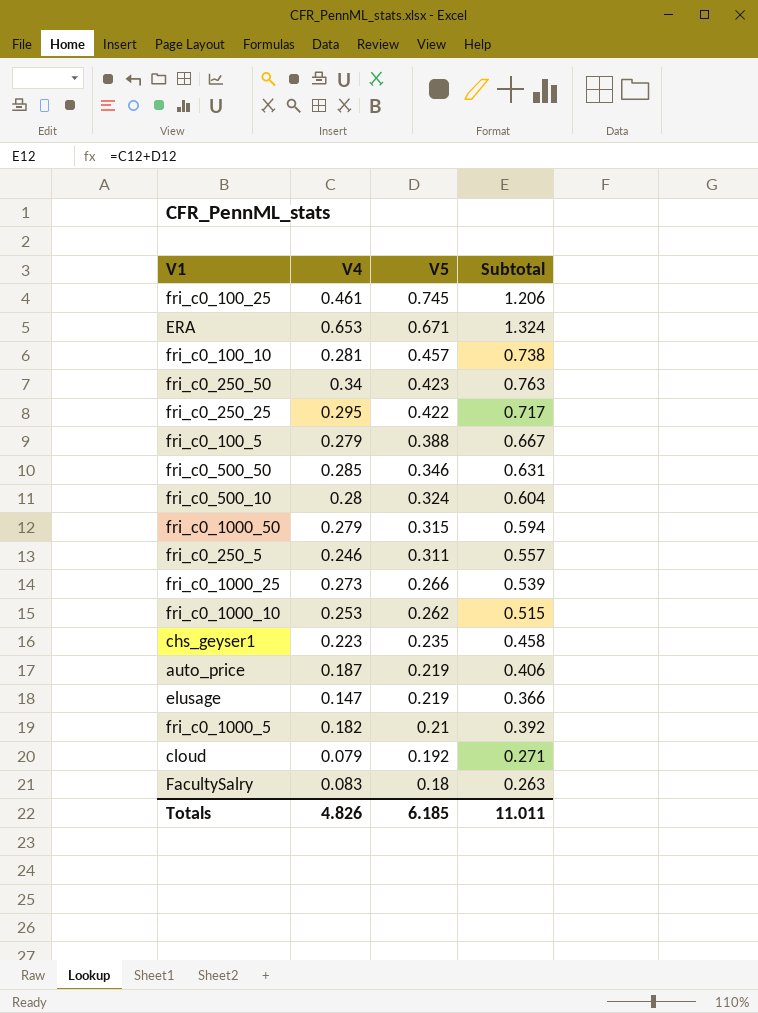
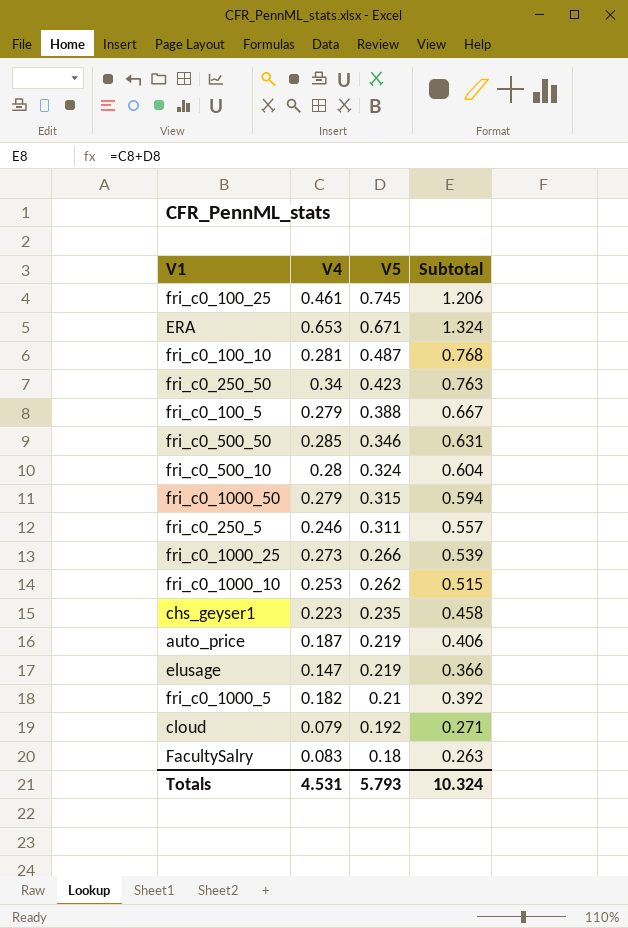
row fri_c0_250_25: 0.295 | 0.422 | 0.717 -> none
fri_c0_100_10 | V5: 0.457 -> 0.487
fri_c0_100_10 | Subtotal: 0.738 -> 0.768
Totals | V4: 4.826 -> 4.531
Totals | V5: 6.185 -> 5.793
Totals | Subtotal: 11.011 -> 10.324

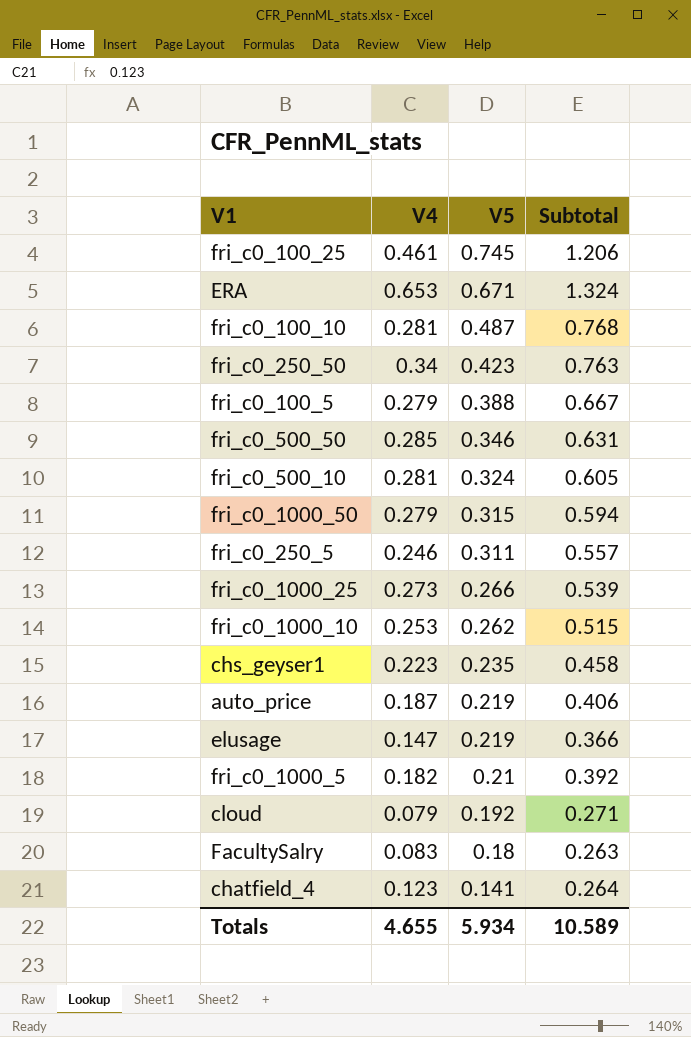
fri_c0_500_10 | V4: 0.28 -> 0.281
fri_c0_500_10 | Subtotal: 0.604 -> 0.605
row chatfield_4: none -> 0.123 | 0.141 | 0.264
Totals | V4: 4.531 -> 4.655
Totals | V5: 5.793 -> 5.934
Totals | Subtotal: 10.324 -> 10.589

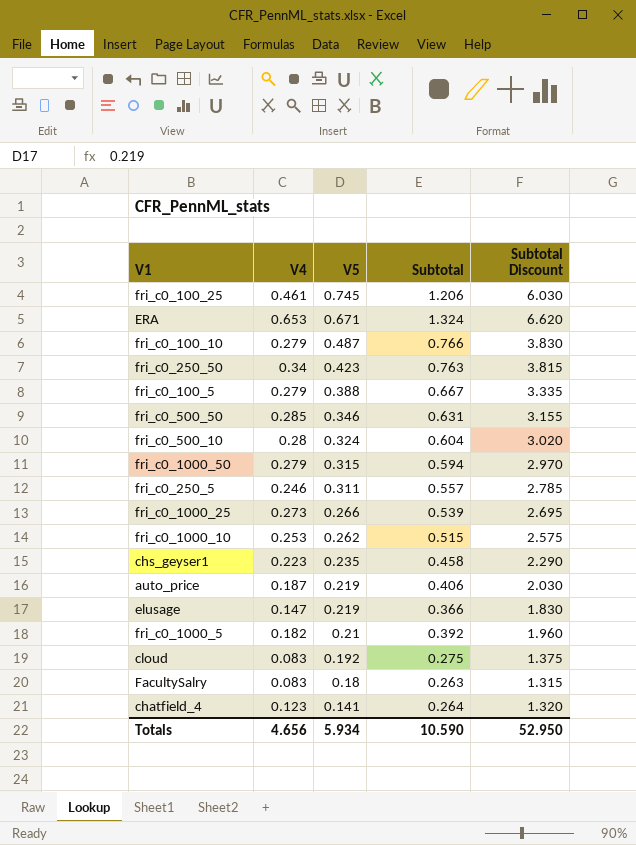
column Subtotal Discount | formula: none -> [Subtotal] * 5
fri_c0_100_10 | V4: 0.281 -> 0.279
fri_c0_100_10 | Subtotal: 0.768 -> 0.766
fri_c0_500_10 | V4: 0.281 -> 0.28
fri_c0_500_10 | Subtotal: 0.605 -> 0.604
cloud | V4: 0.079 -> 0.083
cloud | Subtotal: 0.271 -> 0.275
Totals | V4: 4.655 -> 4.656
Totals | Subtotal: 10.589 -> 10.590

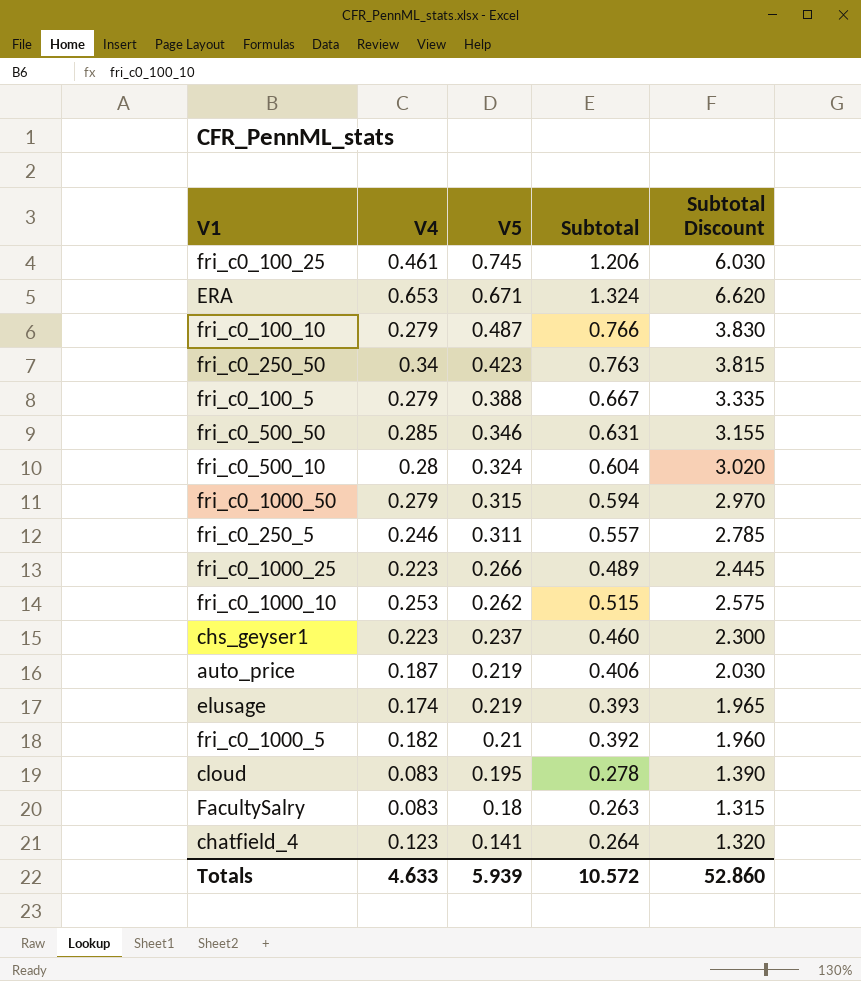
fri_c0_1000_25 | V4: 0.273 -> 0.223
fri_c0_1000_25 | Subtotal: 0.539 -> 0.489
fri_c0_1000_25 | Subtotal Discount: 2.695 -> 2.445
chs_geyser1 | V5: 0.235 -> 0.237
chs_geyser1 | Subtotal: 0.458 -> 0.460
chs_geyser1 | Subtotal Discount: 2.290 -> 2.300
elusage | V4: 0.147 -> 0.174
elusage | Subtotal: 0.366 -> 0.393
elusage | Subtotal Discount: 1.830 -> 1.965
cloud | V5: 0.192 -> 0.195
cloud | Subtotal: 0.275 -> 0.278
cloud | Subtotal Discount: 1.375 -> 1.390
Totals | V4: 4.656 -> 4.633
Totals | V5: 5.934 -> 5.939
Totals | Subtotal: 10.590 -> 10.572
Totals | Subtotal Discount: 52.950 -> 52.860

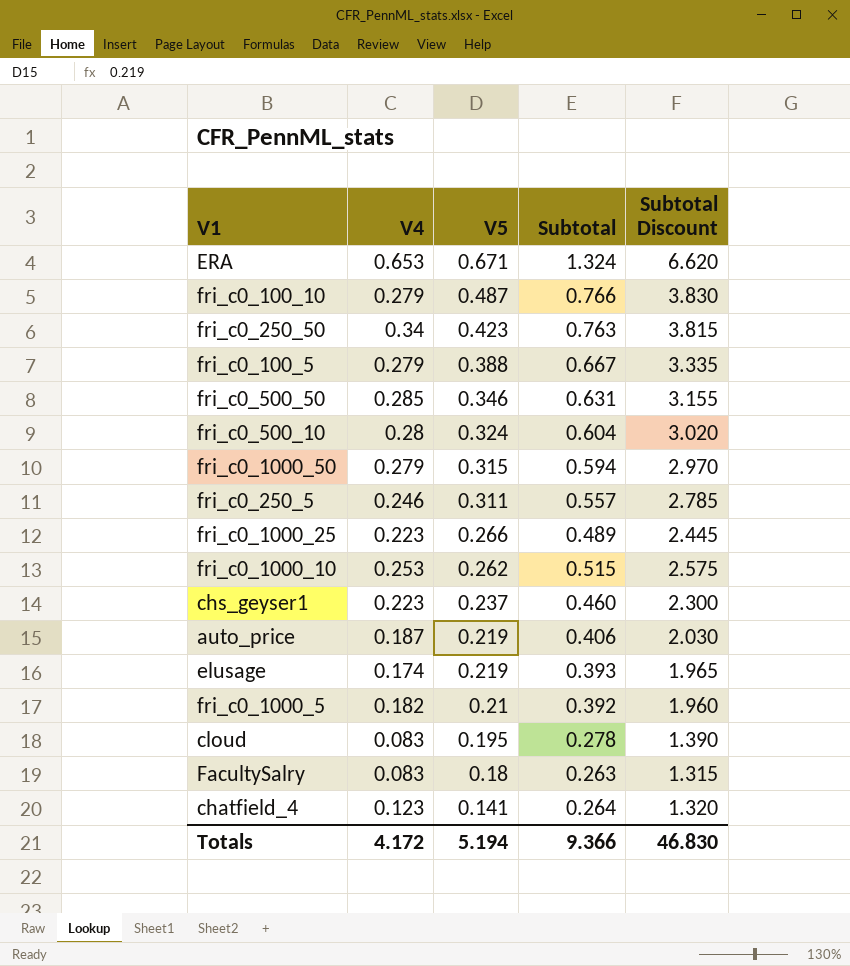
row fri_c0_100_25: 0.461 | 0.745 | 1.206 | 6.030 -> none
Totals | V4: 4.633 -> 4.172
Totals | V5: 5.939 -> 5.194
Totals | Subtotal: 10.572 -> 9.366
Totals | Subtotal Discount: 52.860 -> 46.830

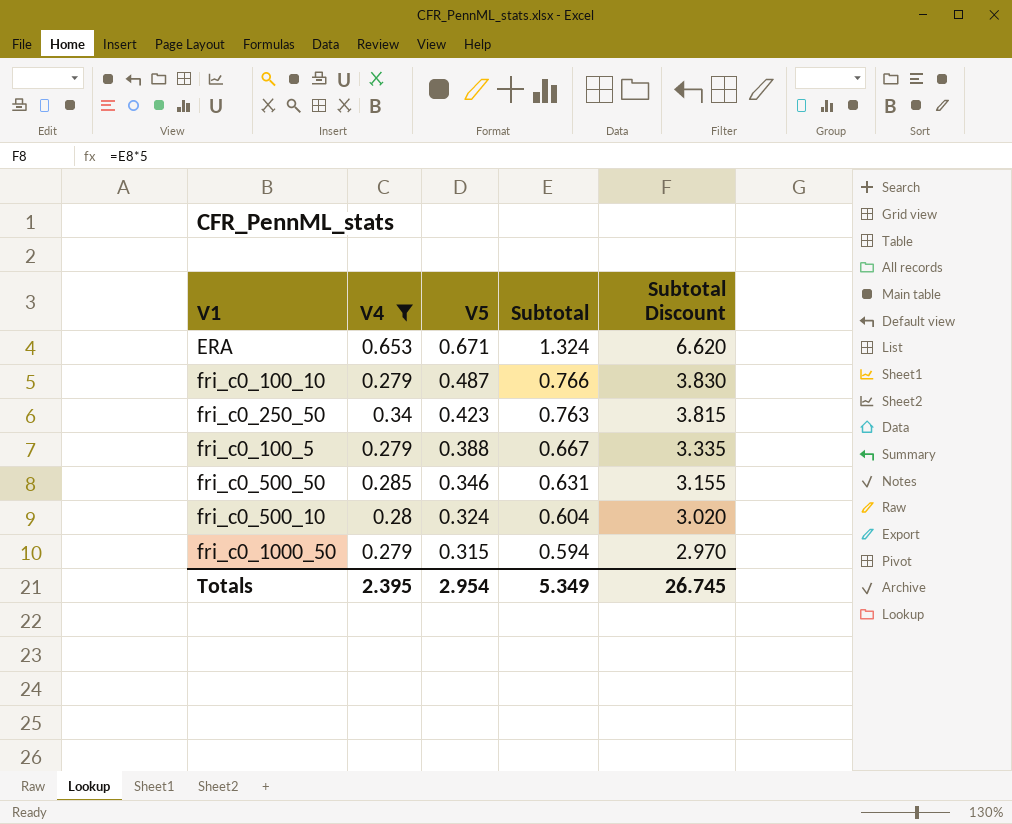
filter: none -> V4 >= 0.279
Totals | V4: 4.172 -> 2.395
Totals | V5: 5.194 -> 2.954
Totals | Subtotal: 9.366 -> 5.349
Totals | Subtotal Discount: 46.830 -> 26.745

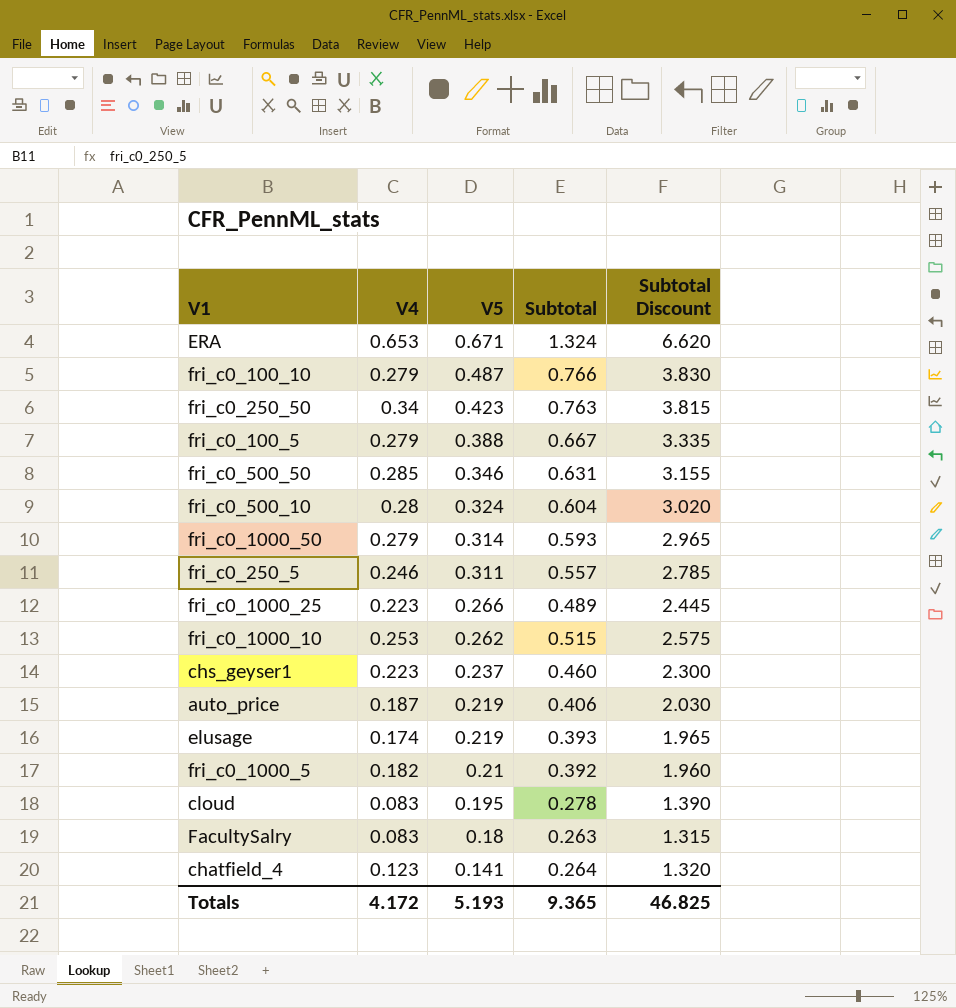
filter: V4 >= 0.279 -> none
fri_c0_1000_50 | V5: 0.315 -> 0.314
fri_c0_1000_50 | Subtotal: 0.594 -> 0.593
fri_c0_1000_50 | Subtotal Discount: 2.970 -> 2.965
Totals | V4: 2.395 -> 4.172
Totals | V5: 2.954 -> 5.193
Totals | Subtotal: 5.349 -> 9.365
Totals | Subtotal Discount: 26.745 -> 46.825

